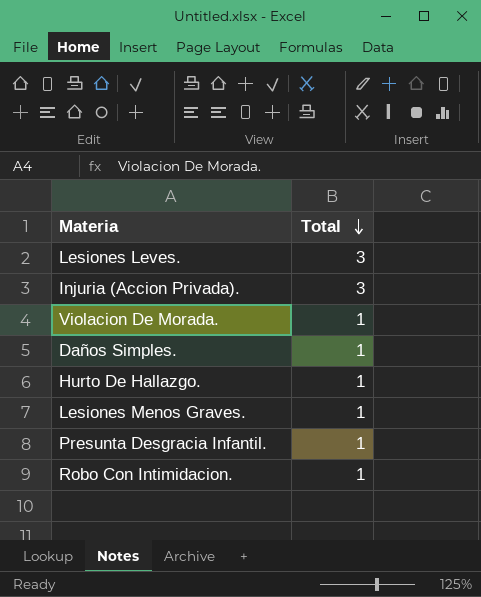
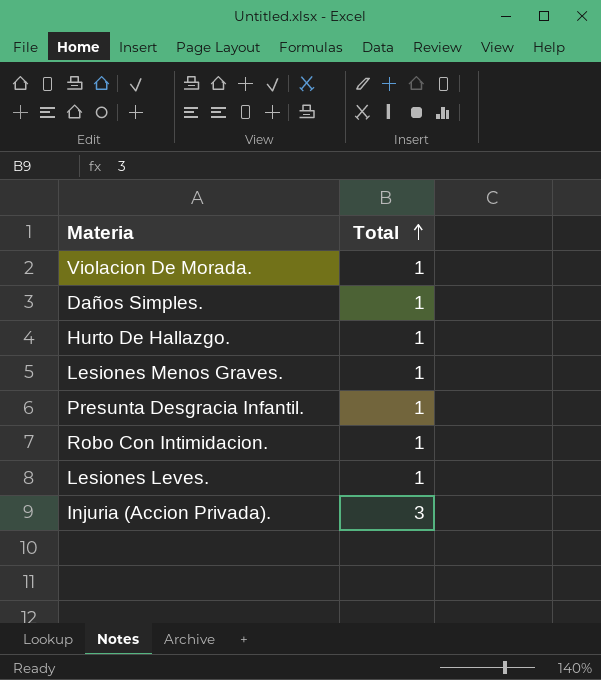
row order: Total descending -> Total ascending
Lesiones Leves. | Total: 3 -> 1

